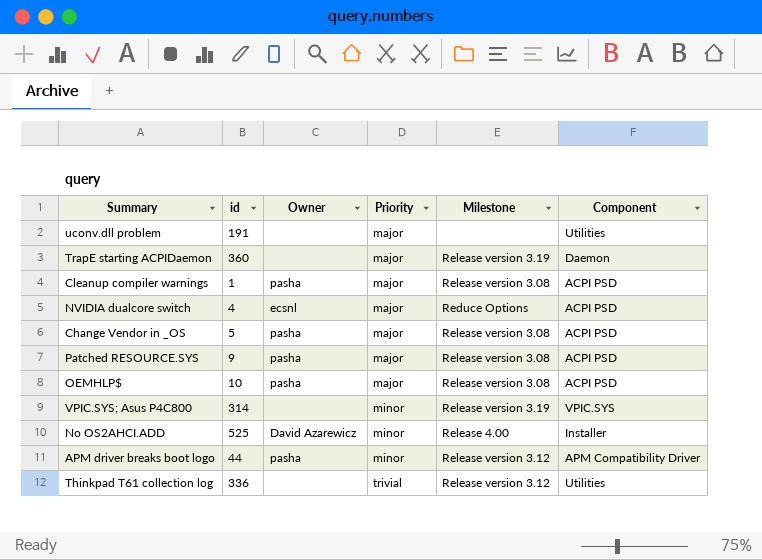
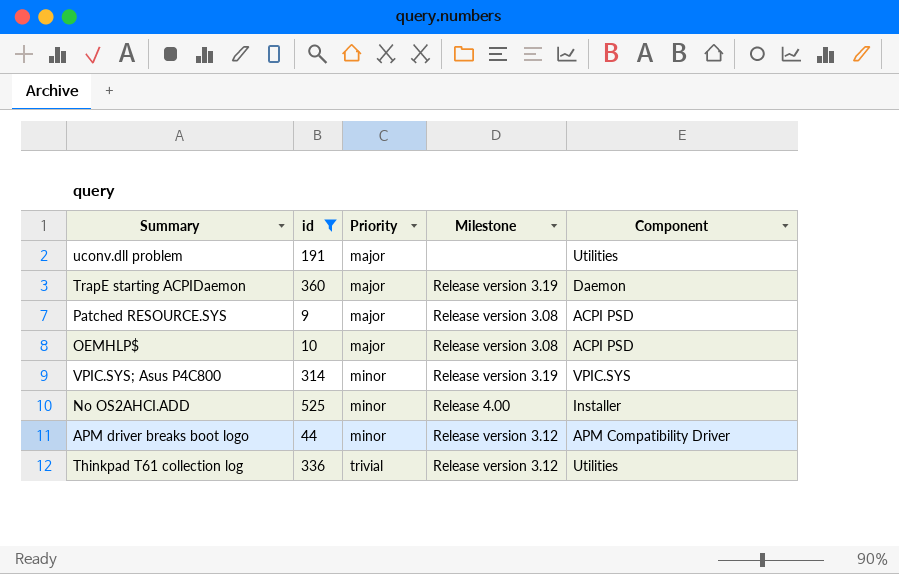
filter: none -> id >= 9
column Owner | position: 3 -> none

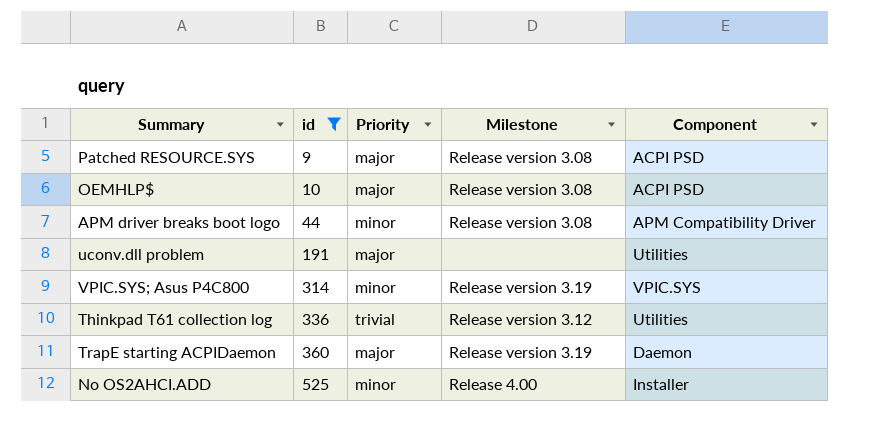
row order: Priority ascending -> id ascending
APM driver breaks boot logo | Milestone: Release version 3.12 -> Release version 3.08

